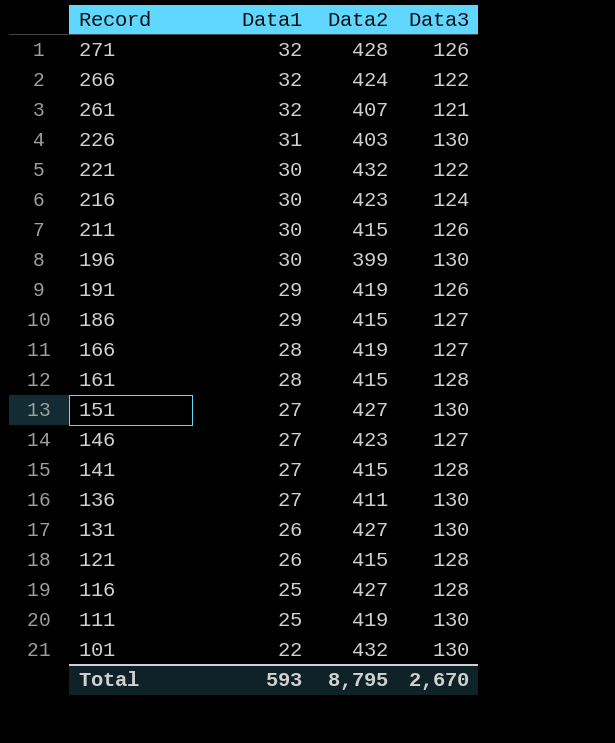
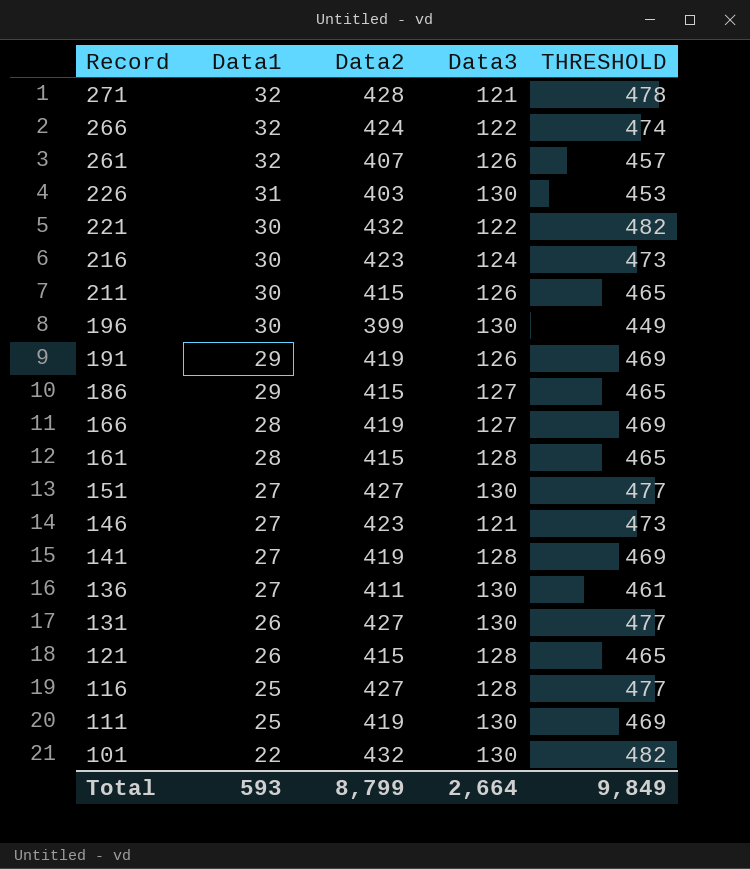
column THRESHOLD | formula: none -> [Data2] + 50
271 | Data3: 126 -> 121
261 | Data3: 121 -> 126
146 | Data3: 127 -> 121
141 | Data2: 415 -> 419
Total | Data2: 8,795 -> 8,799
Total | Data3: 2,670 -> 2,664

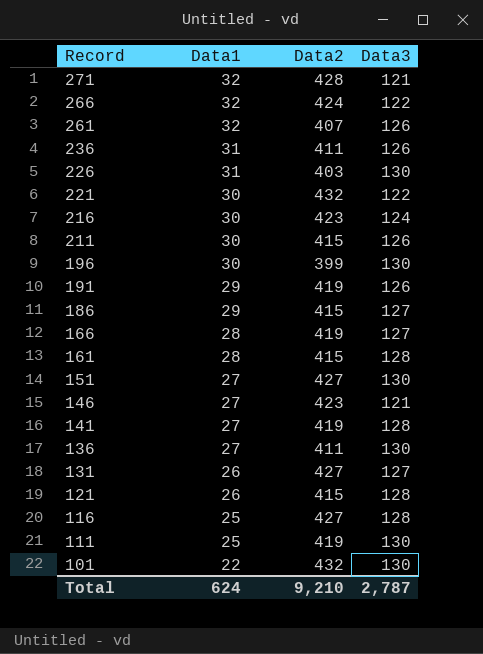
column THRESHOLD | formula: [Data2] + 50 -> none
row 236: none -> 31 | 411 | 126
131 | Data3: 130 -> 127
Total | Data1: 593 -> 624
Total | Data2: 8,799 -> 9,210
Total | Data3: 2,664 -> 2,787

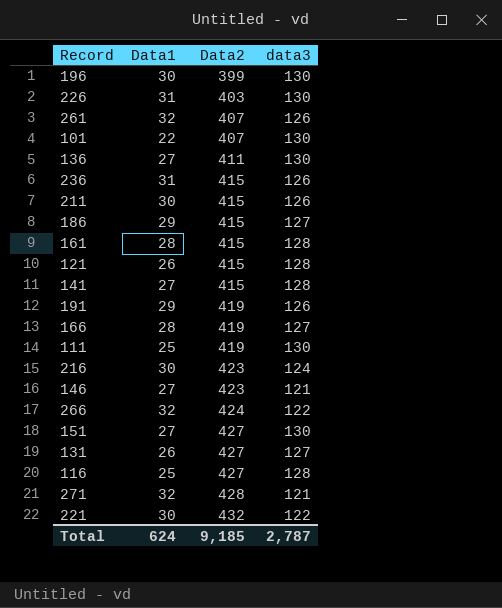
row order: Record descending -> Data2 ascending
column name: Data3 -> data3
101 | Data2: 432 -> 407
236 | Data2: 411 -> 415
141 | Data2: 419 -> 415
Total | Data2: 9,210 -> 9,185

